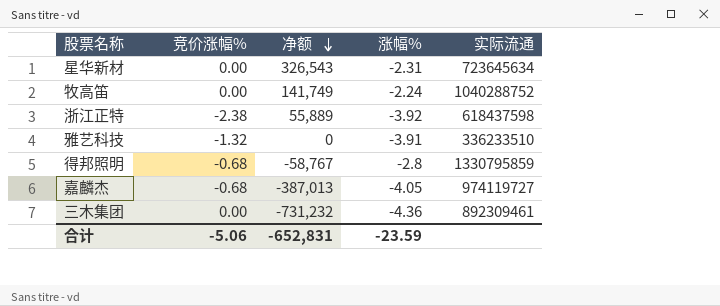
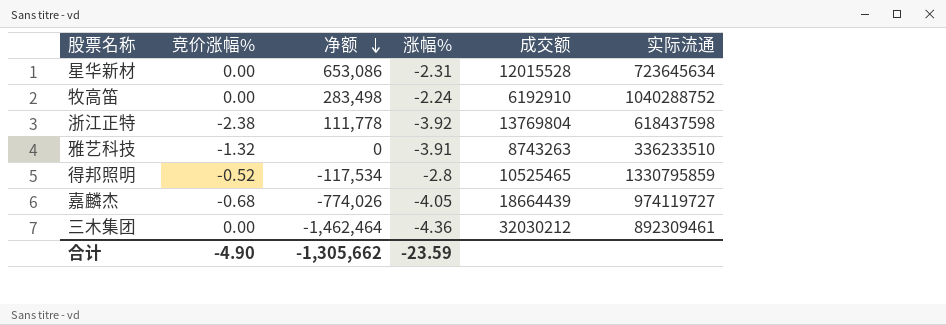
column 成交额 | position: none -> 5
星华新材 | 净额: 326,543 -> 653,086
牧高笛 | 净额: 141,749 -> 283,498
浙江正特 | 净额: 55,889 -> 111,778
得邦照明 | 竞价涨幅%: -0.68 -> -0.52
得邦照明 | 净额: -58,767 -> -117,534
嘉麟杰 | 净额: -387,013 -> -774,026
三木集团 | 净额: -731,232 -> -1,462,464
合计 | 竞价涨幅%: -5.06 -> -4.90
合计 | 净额: -652,831 -> -1,305,662

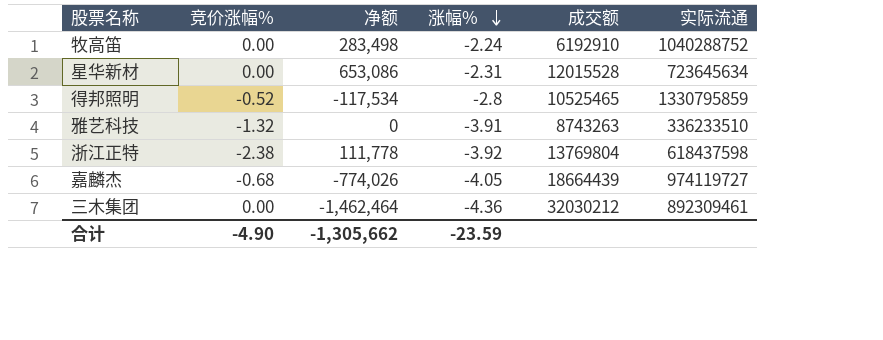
row order: 净额 descending -> 涨幅% descending

